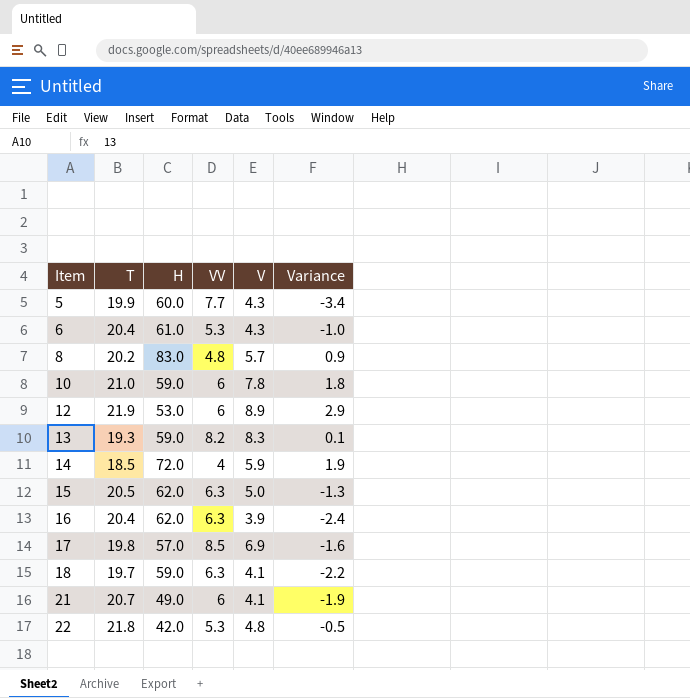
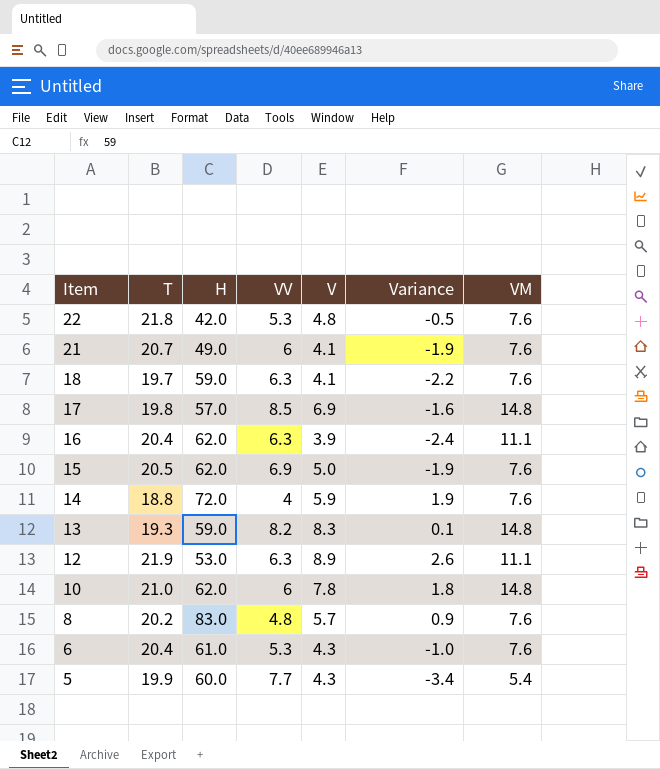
row order: Item ascending -> Item descending
column VM | position: none -> 7
15 | VV: 6.3 -> 6.9
15 | Variance: -1.3 -> -1.9
14 | T: 18.5 -> 18.8
12 | VV: 6 -> 6.3
12 | Variance: 2.9 -> 2.6
10 | H: 59.0 -> 62.0

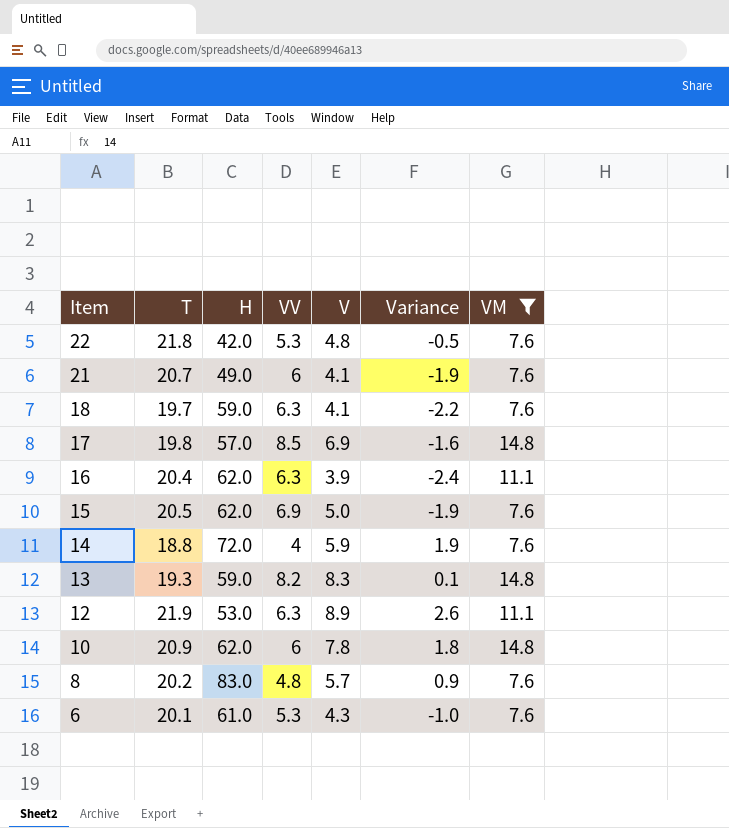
filter: none -> VM != 5.4
10 | T: 21.0 -> 20.9
6 | T: 20.4 -> 20.1

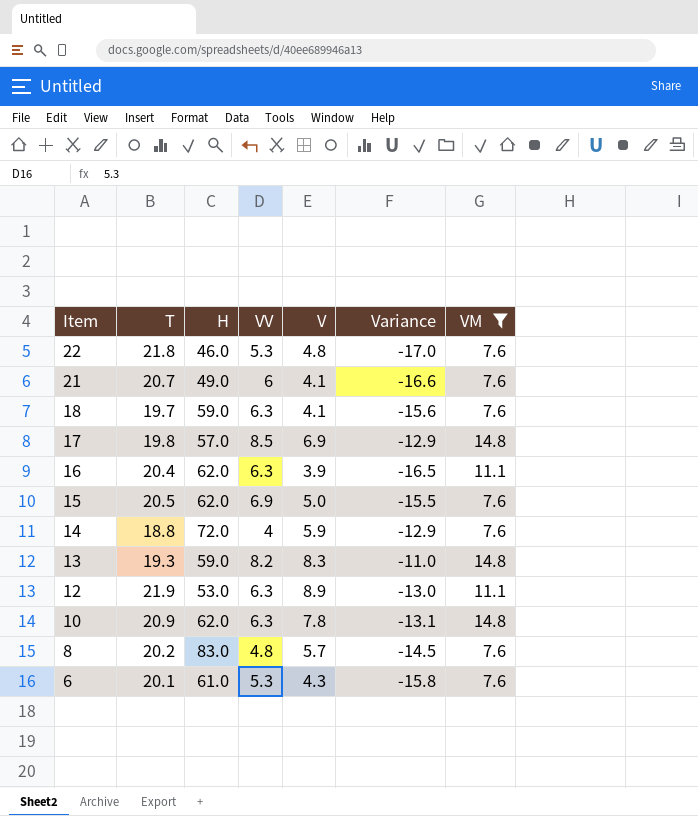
column Variance | formula: [V] - [VV] -> [V] - [T]
22 | H: 42.0 -> 46.0
10 | VV: 6 -> 6.3

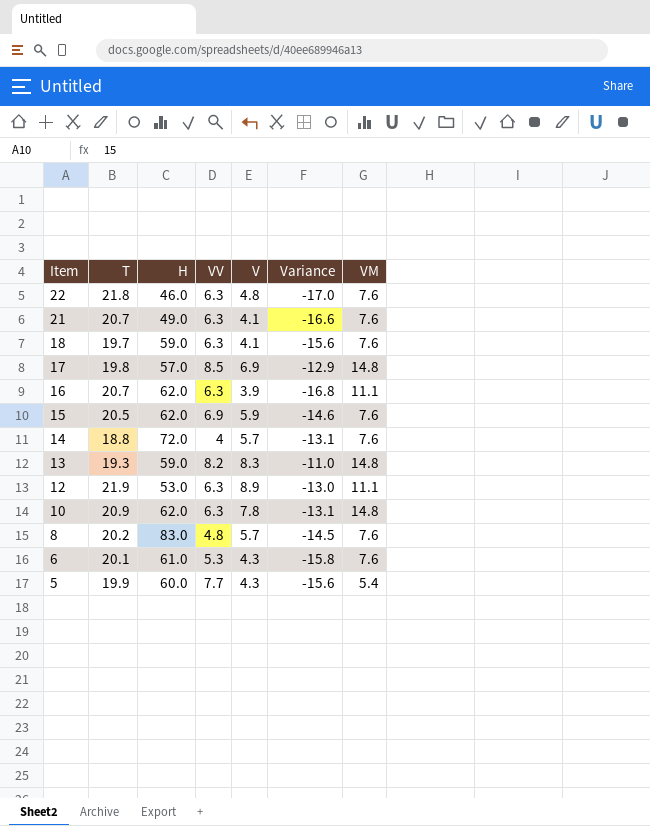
filter: VM != 5.4 -> none
22 | VV: 5.3 -> 6.3
21 | VV: 6 -> 6.3
16 | T: 20.4 -> 20.7
16 | Variance: -16.5 -> -16.8
15 | V: 5.0 -> 5.9
15 | Variance: -15.5 -> -14.6
14 | V: 5.9 -> 5.7
14 | Variance: -12.9 -> -13.1

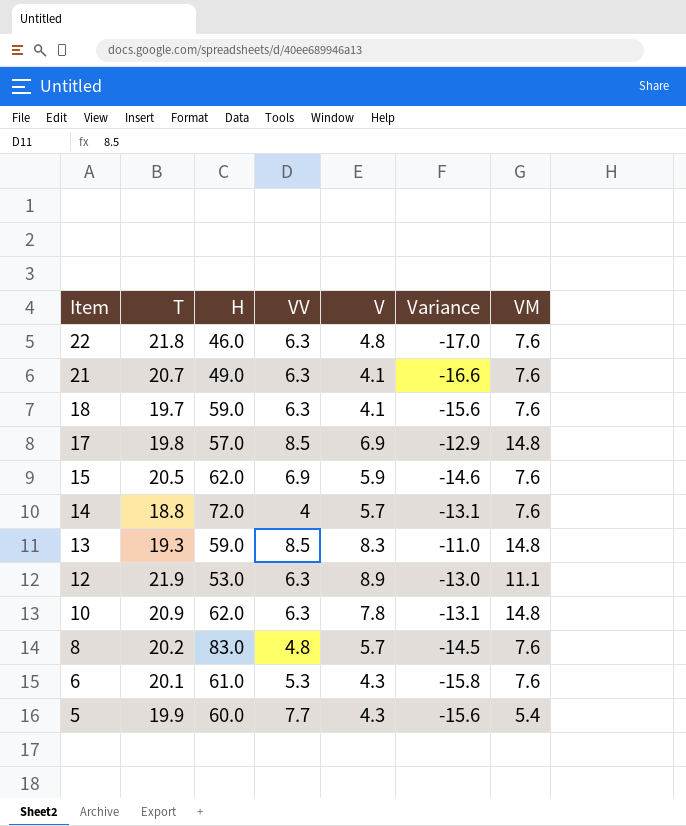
row 16: 20.7 | 62.0 | 6.3 | 3.9 | -16.8 | 11.1 -> none
13 | VV: 8.2 -> 8.5

